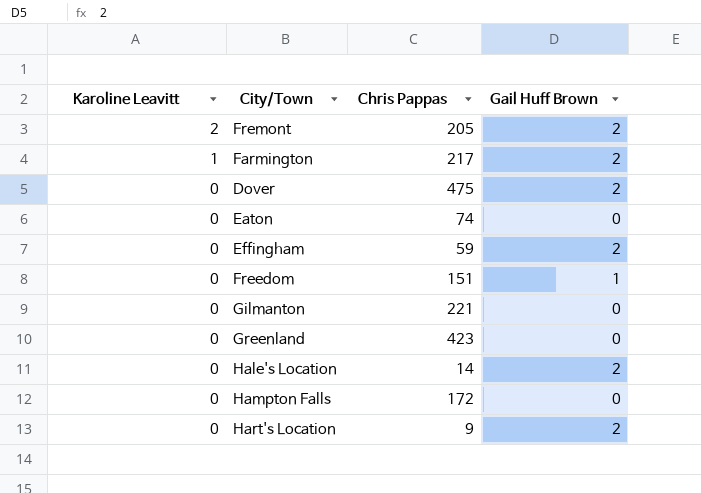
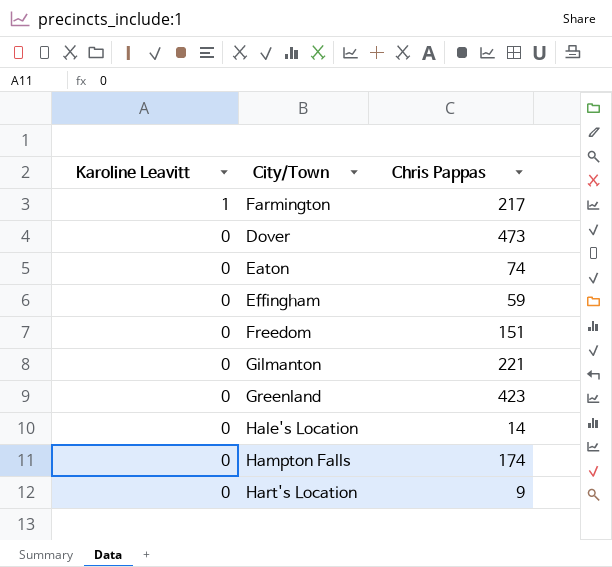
column Gail Huff Brown | position: 4 -> none
row Fremont: 2 | 205 | 2 -> none
Dover | Chris Pappas: 475 -> 473
Hampton Falls | Chris Pappas: 172 -> 174

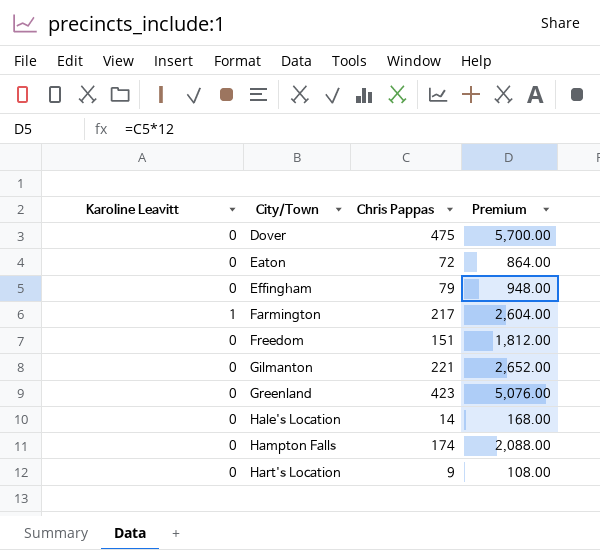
row order: Karoline Leavitt descending -> City/Town ascending
column Premium | formula: none -> [Chris Pappas] * 12
Dover | Chris Pappas: 473 -> 475
Eaton | Chris Pappas: 74 -> 72
Effingham | Chris Pappas: 59 -> 79

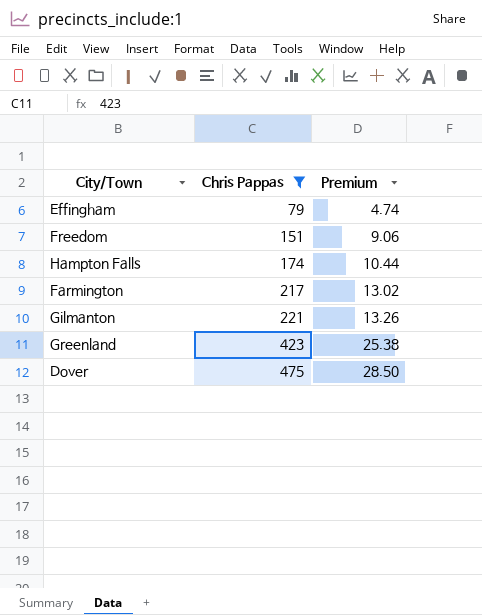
filter: none -> Chris Pappas >= 79
row order: City/Town ascending -> Chris Pappas ascending
column Karoline Leavitt | position: 1 -> none
column Premium | formula: [Chris Pappas] * 12 -> [Chris Pappas] * 0.06

